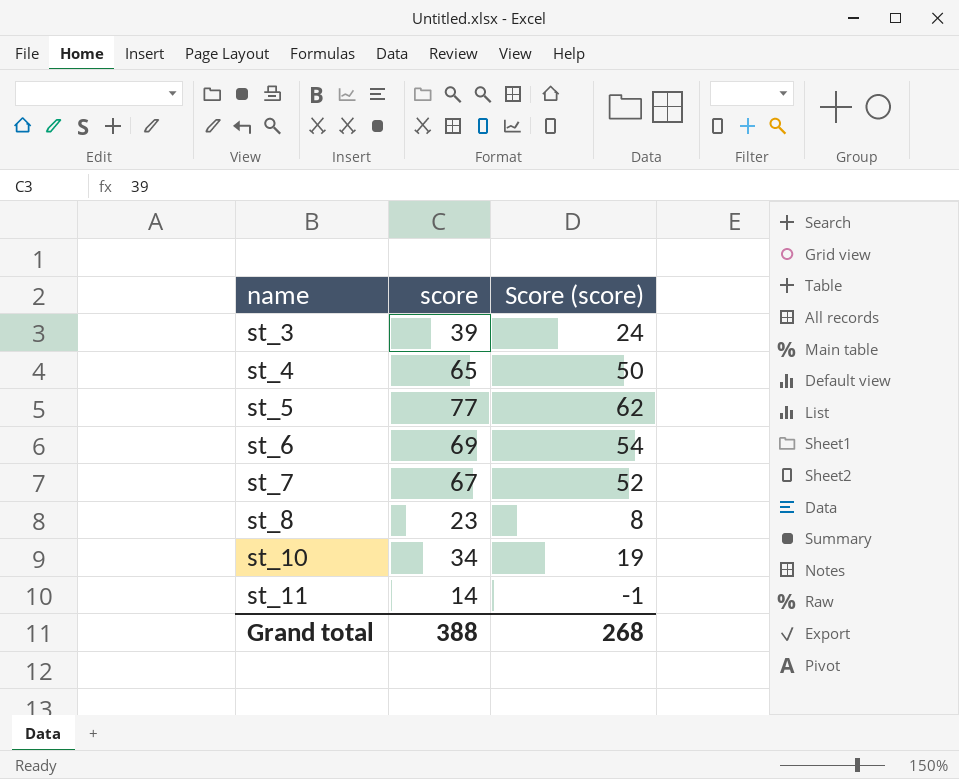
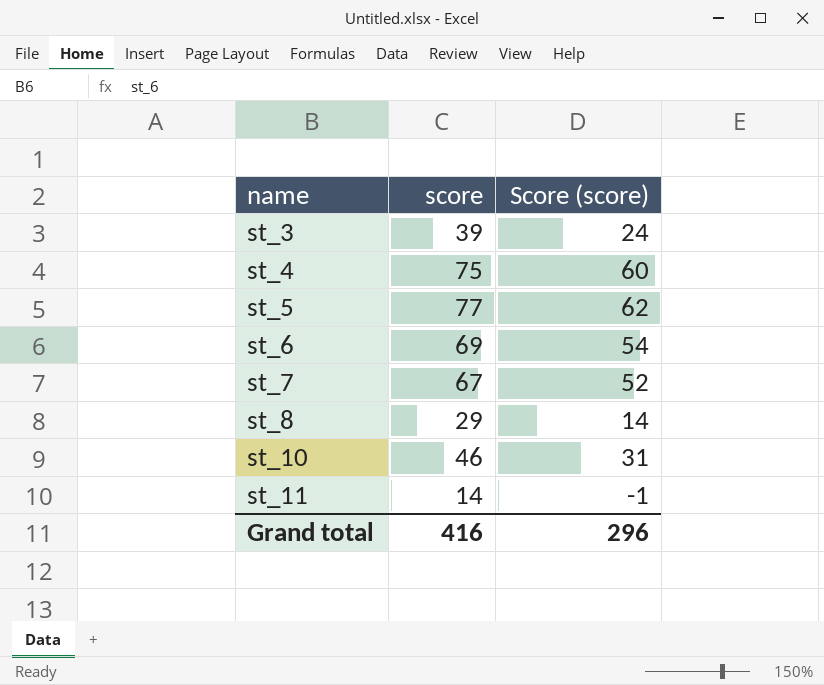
st_4 | score: 65 -> 75
st_4 | Score (score): 50 -> 60
st_8 | score: 23 -> 29
st_8 | Score (score): 8 -> 14
st_10 | score: 34 -> 46
st_10 | Score (score): 19 -> 31
Grand total | score: 388 -> 416
Grand total | Score (score): 268 -> 296

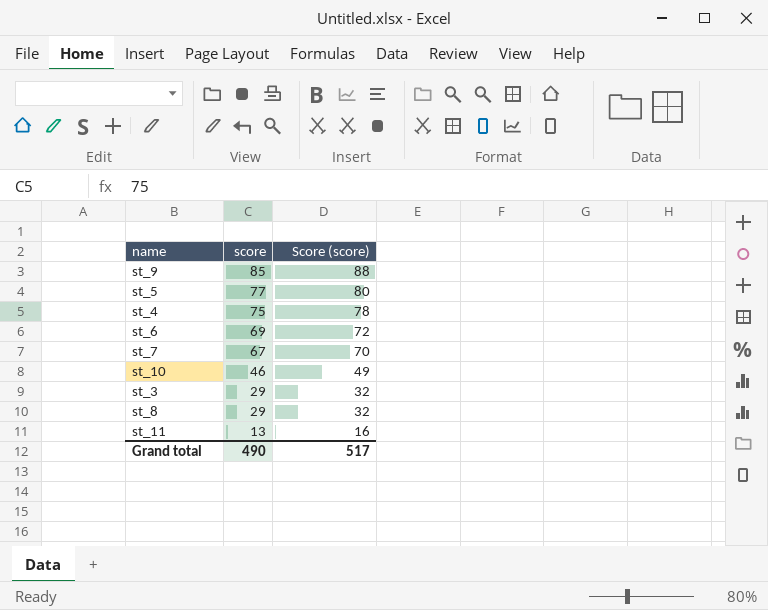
row order: name ascending -> score descending
column Score (score) | formula: [score] - 15 -> [score] + 3
row st_9: none -> 85 | 88
st_3 | score: 39 -> 29
st_11 | score: 14 -> 13
Grand total | score: 416 -> 490
Grand total | Score (score): 296 -> 517

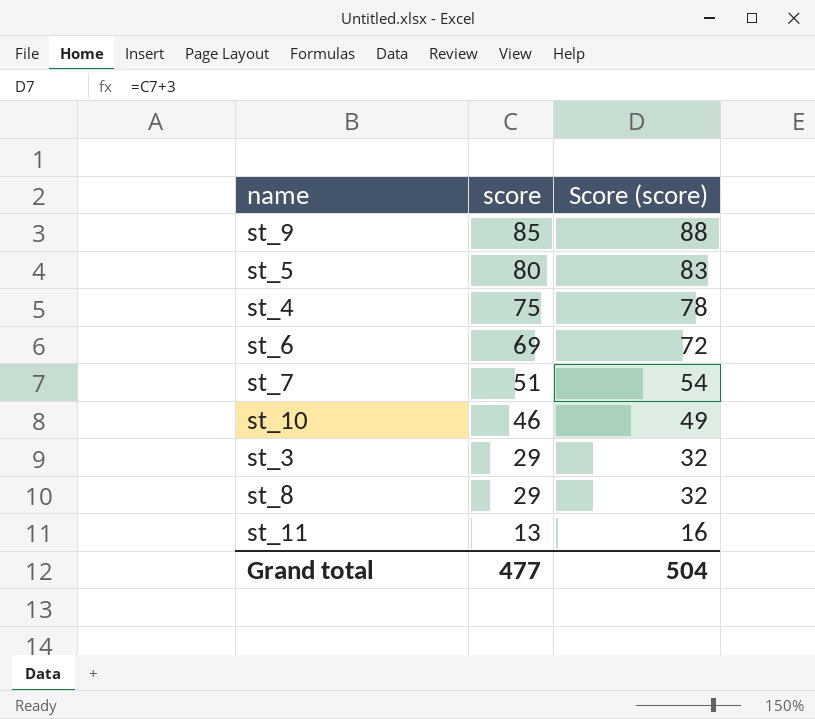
st_5 | score: 77 -> 80
st_5 | Score (score): 80 -> 83
st_7 | score: 67 -> 51
st_7 | Score (score): 70 -> 54
Grand total | score: 490 -> 477
Grand total | Score (score): 517 -> 504

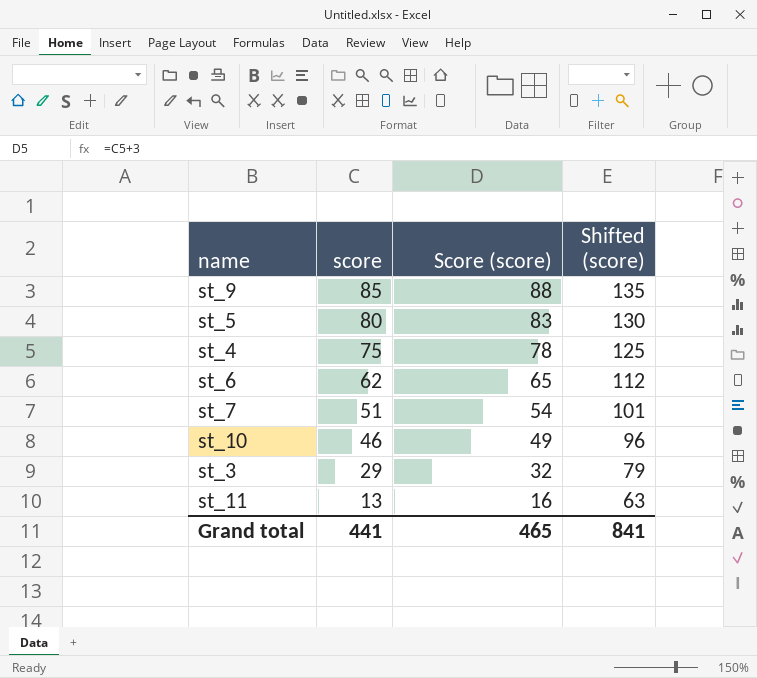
column Shifted (score) | formula: none -> [score] + 50
row st_8: 29 | 32 -> none
st_6 | score: 69 -> 62
st_6 | Score (score): 72 -> 65
Grand total | score: 477 -> 441
Grand total | Score (score): 504 -> 465

